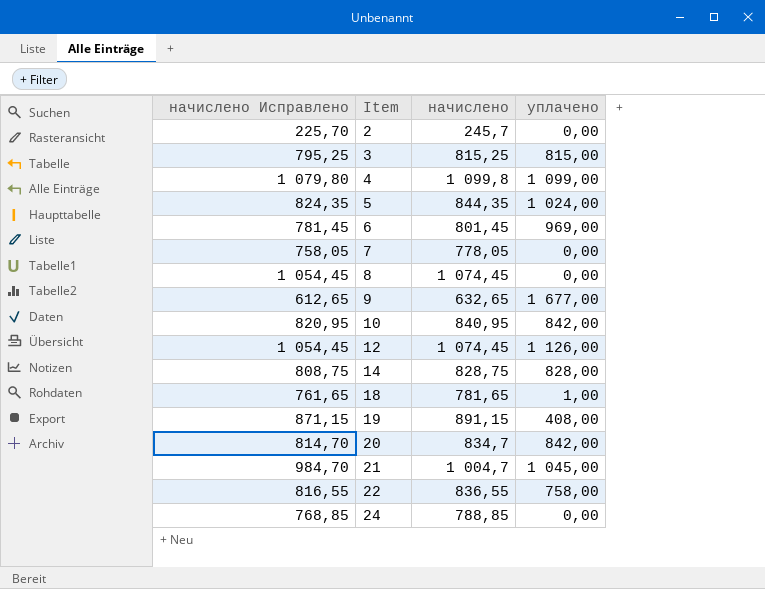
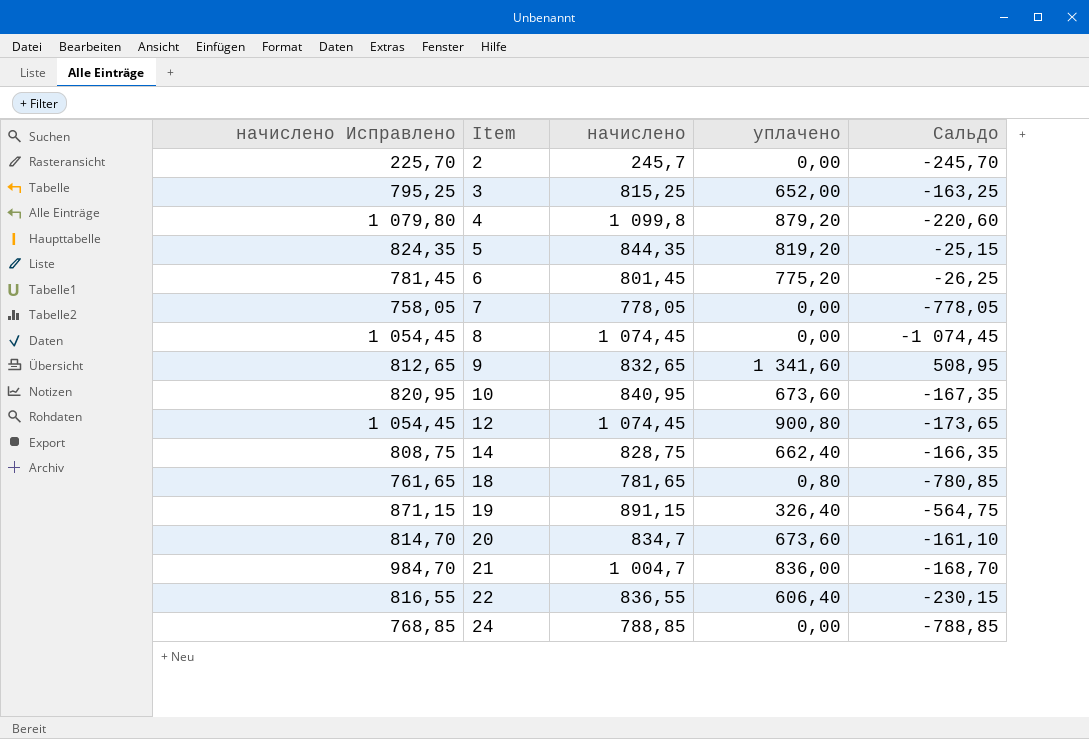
column Сальдо | formula: none -> [уплачено] - [начислено]
3 | уплачено: 815,00 -> 652,00
4 | уплачено: 1 099,00 -> 879,20
5 | уплачено: 1 024,00 -> 819,20
6 | уплачено: 969,00 -> 775,20
9 | начислено Исправлено: 612,65 -> 812,65
9 | начислено: 632,65 -> 832,65
9 | уплачено: 1 677,00 -> 1 341,60
10 | уплачено: 842,00 -> 673,60
12 | уплачено: 1 126,00 -> 900,80
14 | уплачено: 828,00 -> 662,40
18 | уплачено: 1,00 -> 0,80
19 | уплачено: 408,00 -> 326,40
20 | уплачено: 842,00 -> 673,60
21 | уплачено: 1 045,00 -> 836,00
22 | уплачено: 758,00 -> 606,40

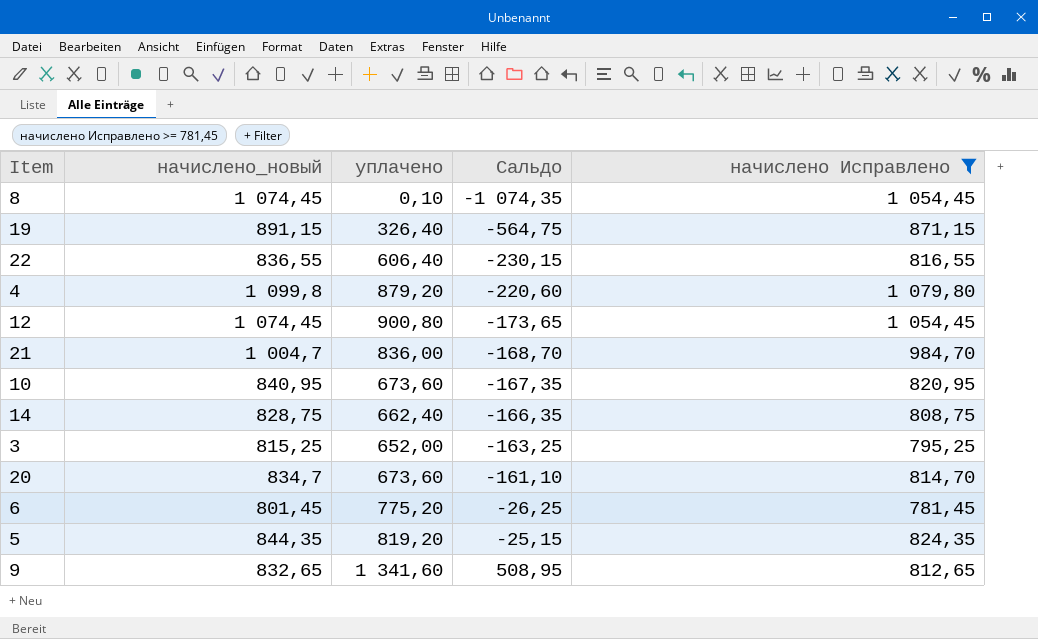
filter: none -> начислено Исправлено >= 781,45
row order: Item ascending -> Сальдо ascending
column name: начислено -> начислено_новый
column начислено Исправлено | position: 1 -> 5
8 | уплачено: 0,00 -> 0,10
8 | Сальдо: -1 074,45 -> -1 074,35

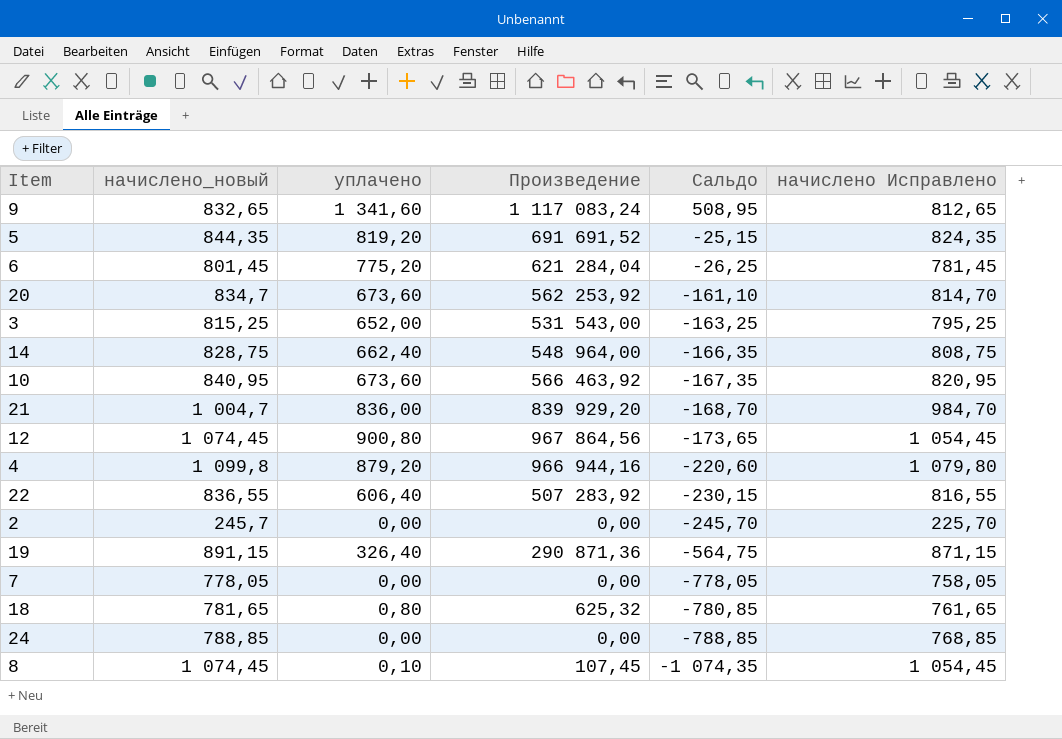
filter: начислено Исправлено >= 781,45 -> none
row order: Сальдо ascending -> Сальдо descending
column Произведение | formula: none -> [начислено_новый] * [уплачено]

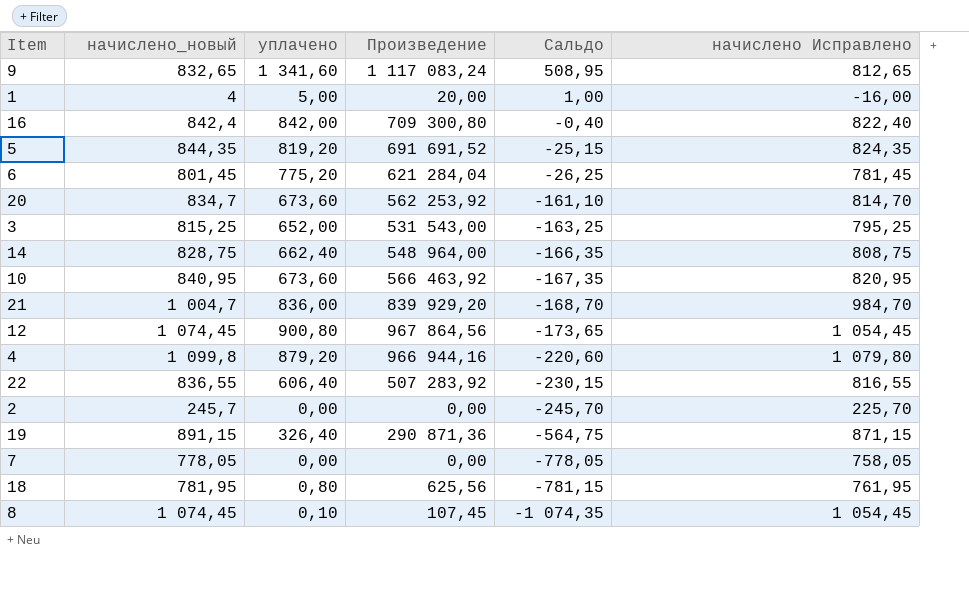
row 24: 788,85 | 0,00 | 0,00 | -788,85 | 768,85 -> none
row 1: none -> 4 | 5,00 | 20,00 | 1,00 | -16,00
row 16: none -> 842,4 | 842,00 | 709 300,80 | -0,40 | 822,40
18 | начислено_новый: 781,65 -> 781,95
18 | Произведение: 625,32 -> 625,56
18 | Сальдо: -780,85 -> -781,15
18 | начислено Исправлено: 761,65 -> 761,95

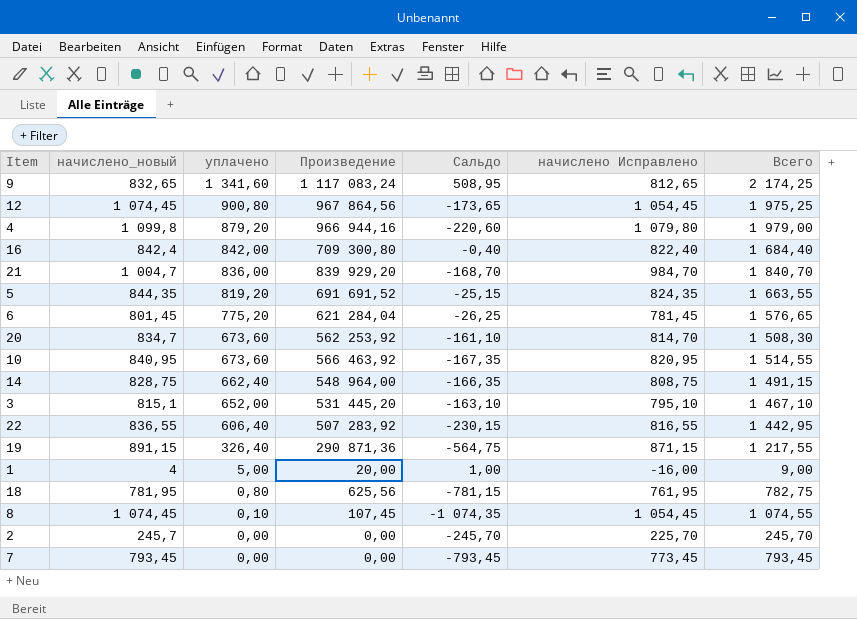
row order: Сальдо descending -> уплачено descending
column Всего | formula: none -> [начислено_новый] + [уплачено]
3 | начислено_новый: 815,25 -> 815,1
3 | Произведение: 531 543,00 -> 531 445,20
3 | Сальдо: -163,25 -> -163,10
3 | начислено Исправлено: 795,25 -> 795,10
7 | начислено_новый: 778,05 -> 793,45
7 | Сальдо: -778,05 -> -793,45
7 | начислено Исправлено: 758,05 -> 773,45

